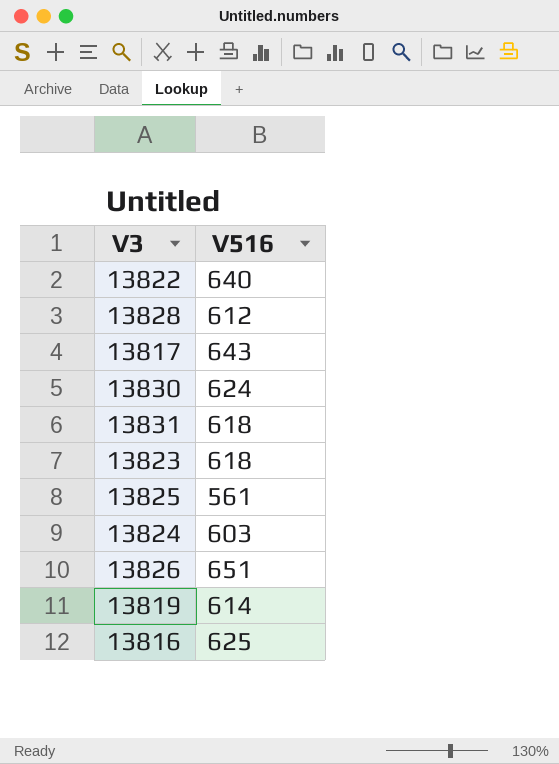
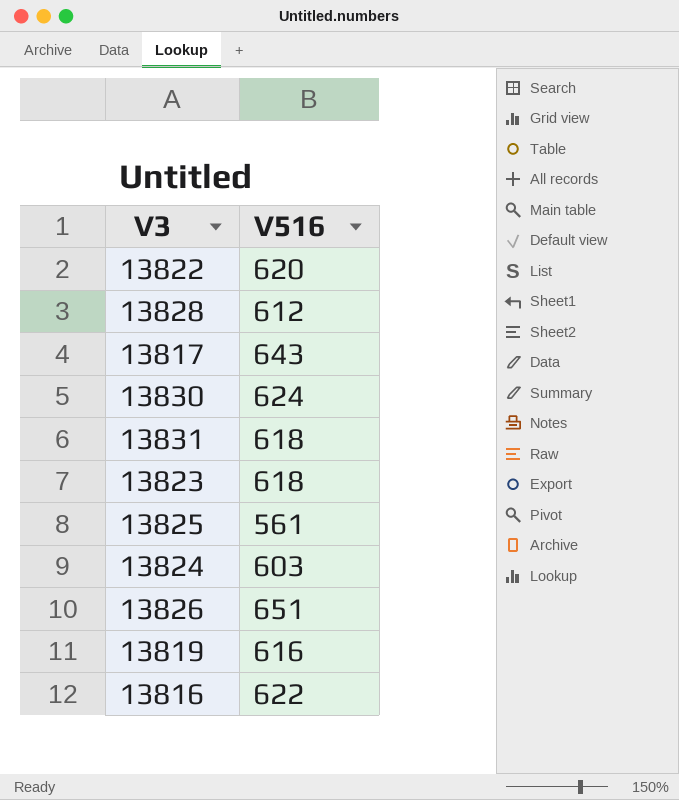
13822 | V516: 640 -> 620
13819 | V516: 614 -> 616
13816 | V516: 625 -> 622

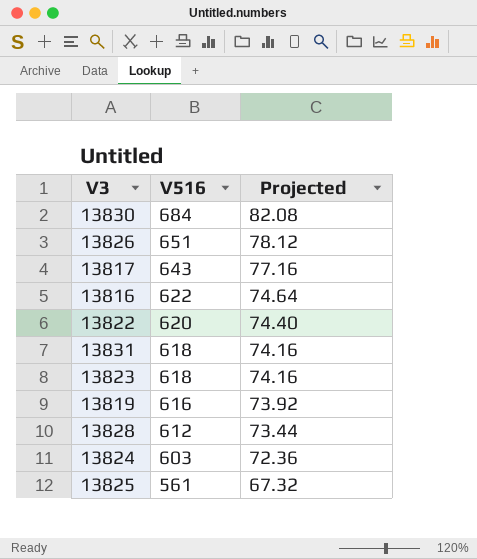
row order: none -> V516 descending
column Projected | formula: none -> [V516] * 0.12
13830 | V516: 624 -> 684

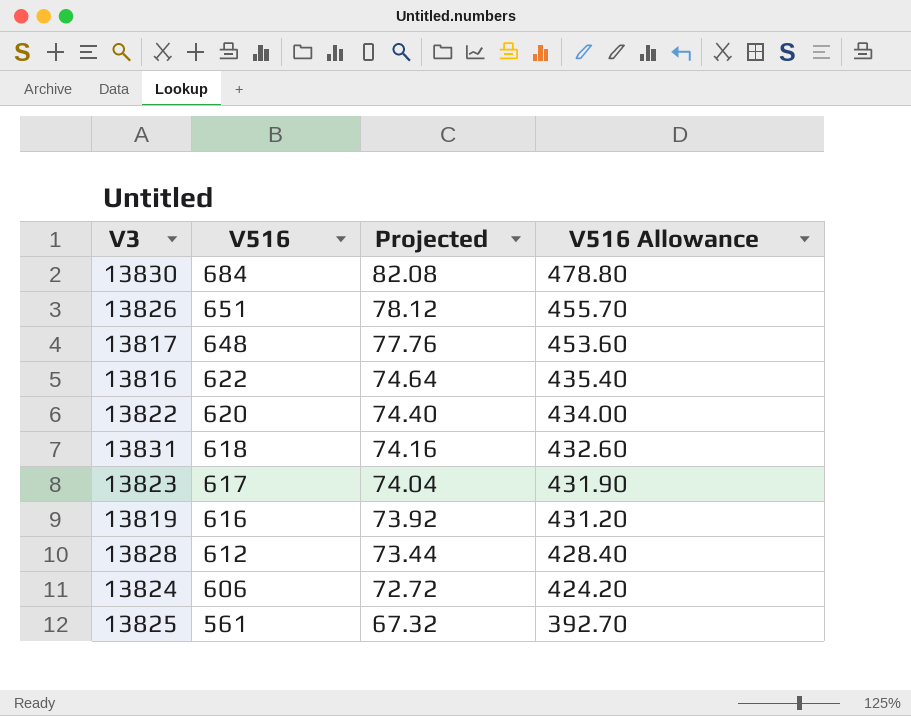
column V516 Allowance | formula: none -> [V516] * 0.7
13817 | V516: 643 -> 648
13817 | Projected: 77.16 -> 77.76
13823 | V516: 618 -> 617
13823 | Projected: 74.16 -> 74.04
13824 | V516: 603 -> 606
13824 | Projected: 72.36 -> 72.72

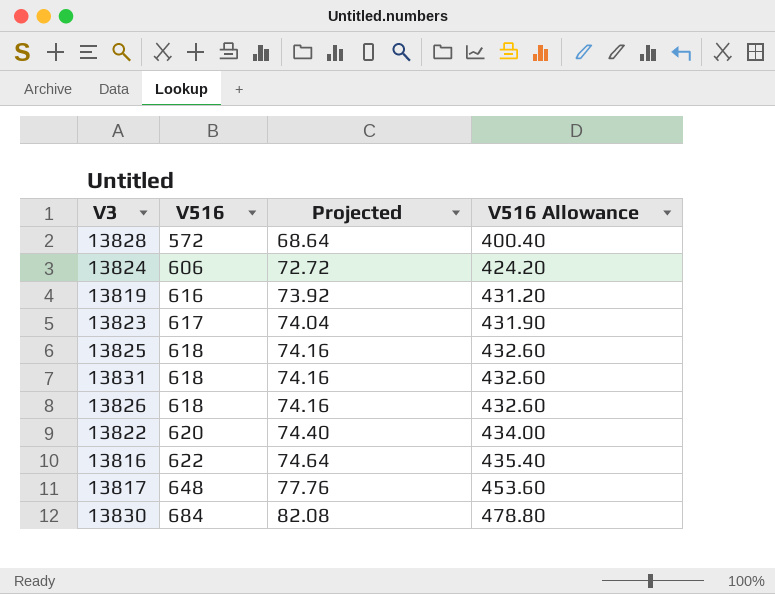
row order: V516 descending -> V516 ascending
13828 | V516: 612 -> 572
13828 | Projected: 73.44 -> 68.64
13828 | V516 Allowance: 428.40 -> 400.40
13825 | V516: 561 -> 618
13825 | Projected: 67.32 -> 74.16
13825 | V516 Allowance: 392.70 -> 432.60
13826 | V516: 651 -> 618
13826 | Projected: 78.12 -> 74.16
13826 | V516 Allowance: 455.70 -> 432.60

